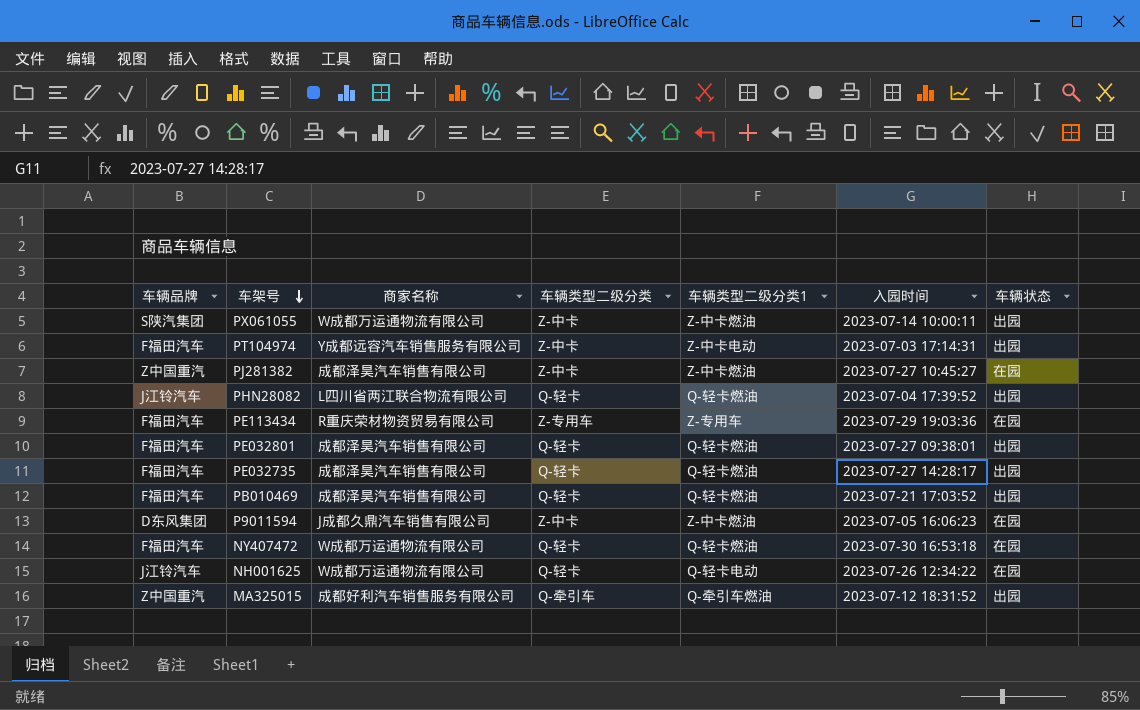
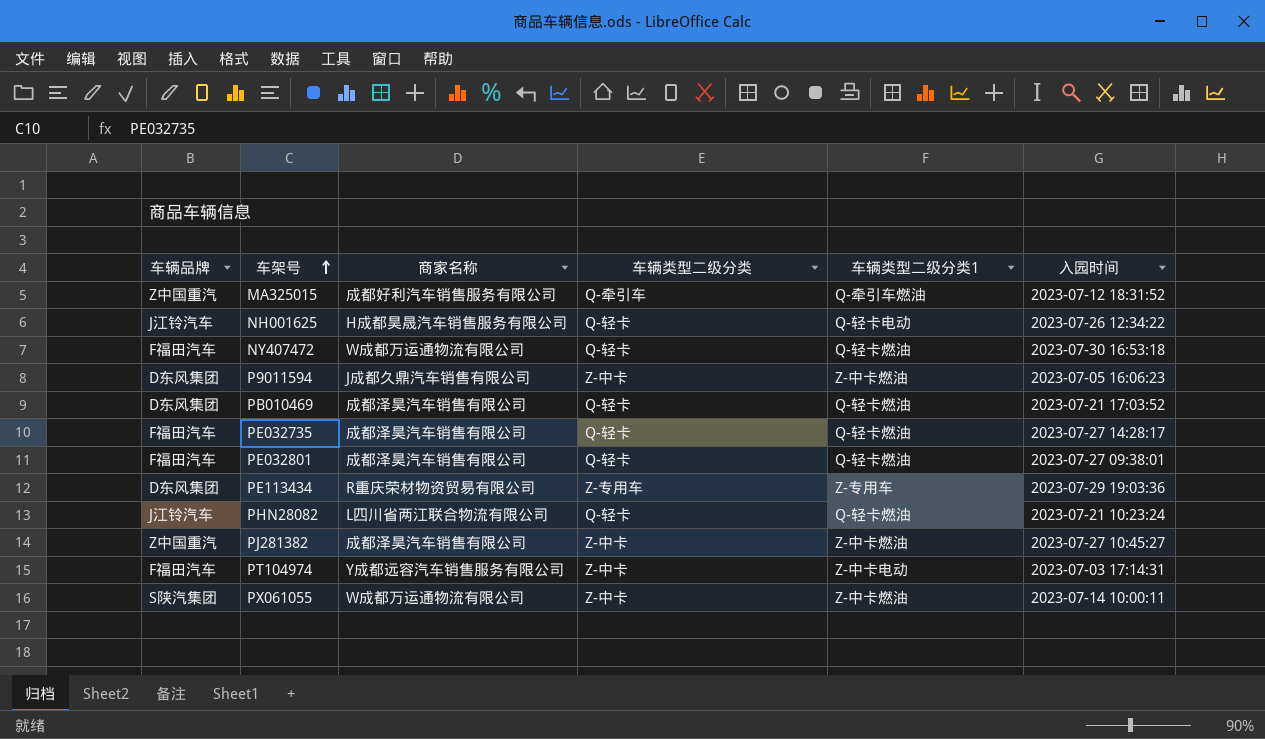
row order: 车架号 descending -> 车架号 ascending
column 车辆状态 | position: 7 -> none
NH001625 | 商家名称: W成都万运通物流有限公司 -> H成都昊晟汽车销售服务有限公司
PB010469 | 车辆品牌: F福田汽车 -> D东风集团
PE113434 | 车辆品牌: F福田汽车 -> D东风集团
PHN28082 | 入园时间: 2023-07-04 17:39:52 -> 2023-07-21 10:23:24

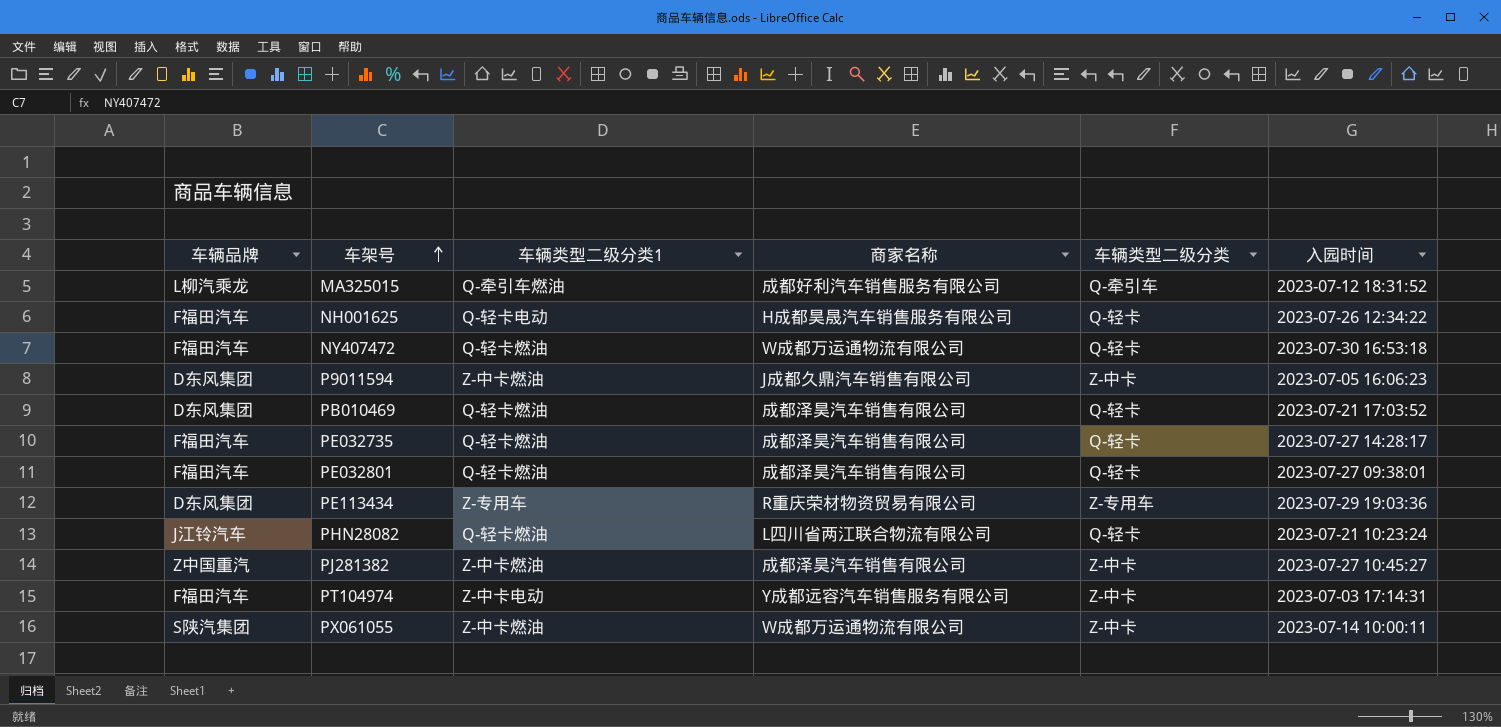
column 车辆类型二级分类1 | position: 5 -> 3
MA325015 | 车辆品牌: Z中国重汽 -> L柳汽乘龙
NH001625 | 车辆品牌: J江铃汽车 -> F福田汽车

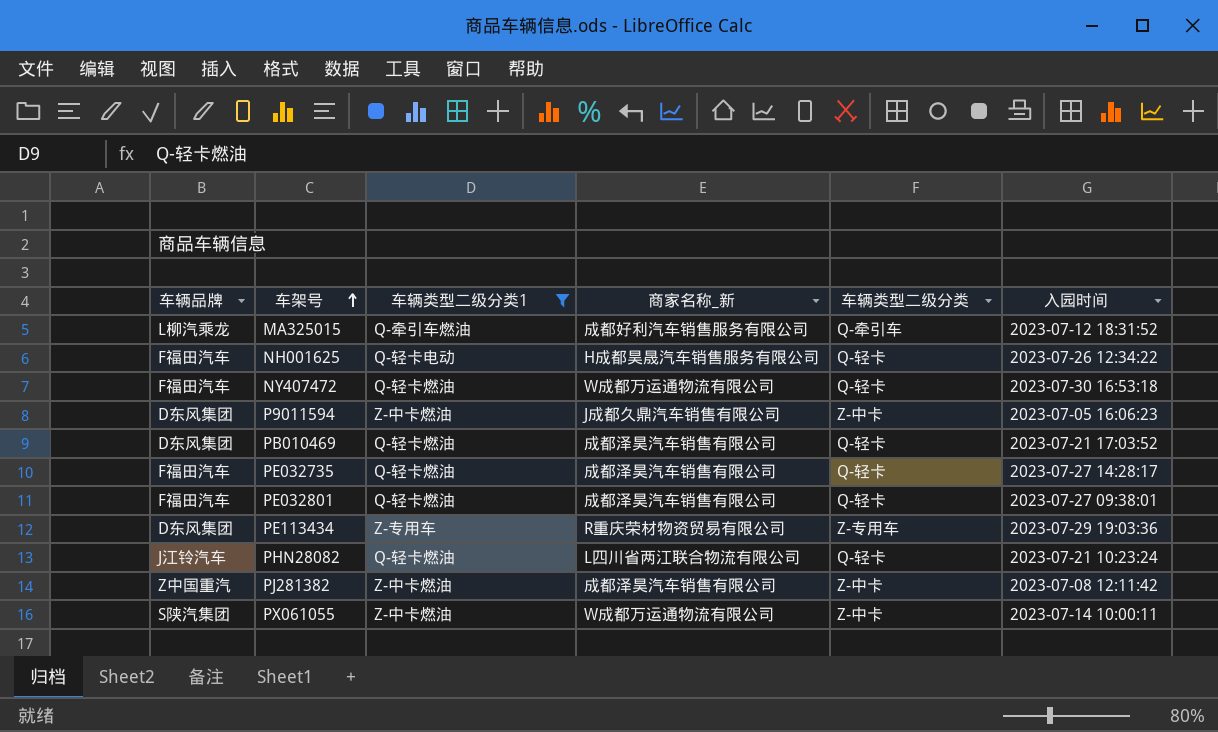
filter: none -> 车辆类型二级分类1 != Z-中卡电动
column name: 商家名称 -> 商家名称_新
PJ281382 | 入园时间: 2023-07-27 10:45:27 -> 2023-07-08 12:11:42

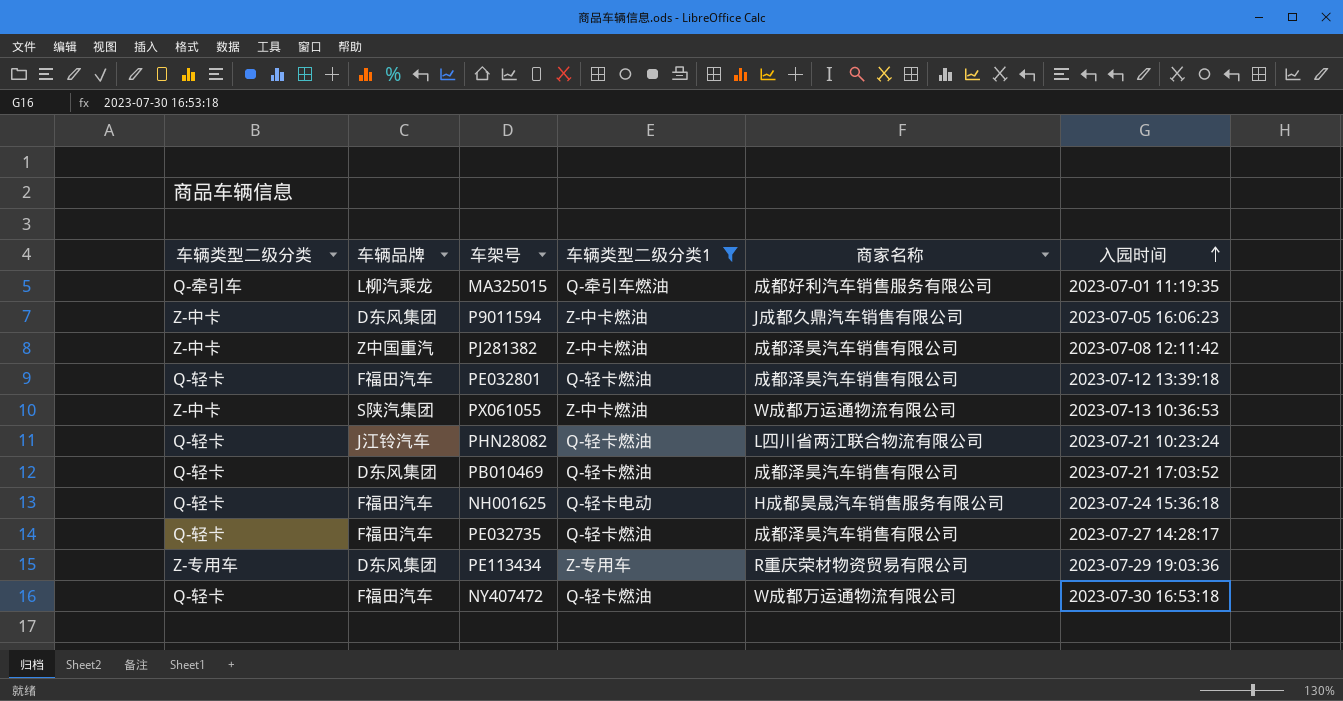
row order: 车架号 ascending -> 入园时间 ascending
column 车辆类型二级分类 | position: 5 -> 1
column name: 商家名称_新 -> 商家名称
MA325015 | 入园时间: 2023-07-12 18:31:52 -> 2023-07-01 11:19:35
PE032801 | 入园时间: 2023-07-27 09:38:01 -> 2023-07-12 13:39:18
PX061055 | 入园时间: 2023-07-14 10:00:11 -> 2023-07-13 10:36:53
NH001625 | 入园时间: 2023-07-26 12:34:22 -> 2023-07-24 15:36:18

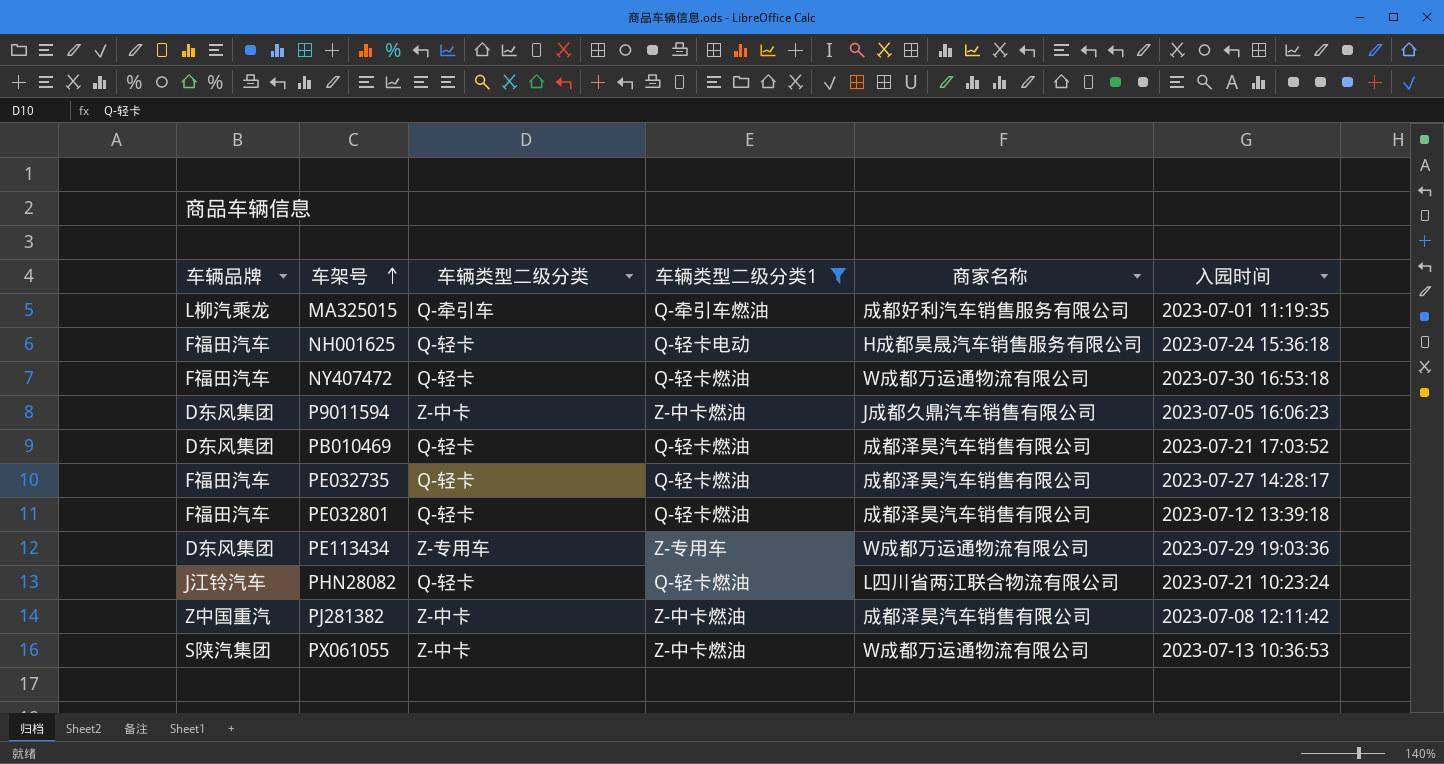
row order: 入园时间 ascending -> 车架号 ascending
column 车辆类型二级分类 | position: 1 -> 3
PE113434 | 商家名称: R重庆荣材物资贸易有限公司 -> W成都万运通物流有限公司

